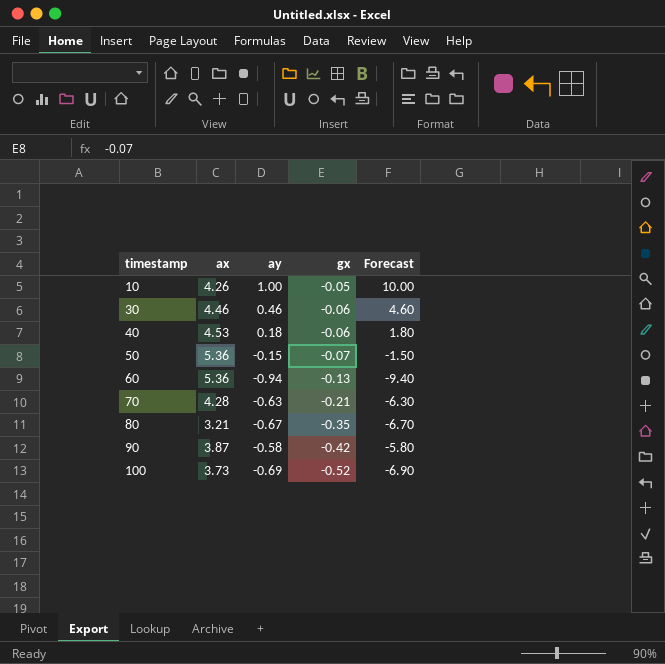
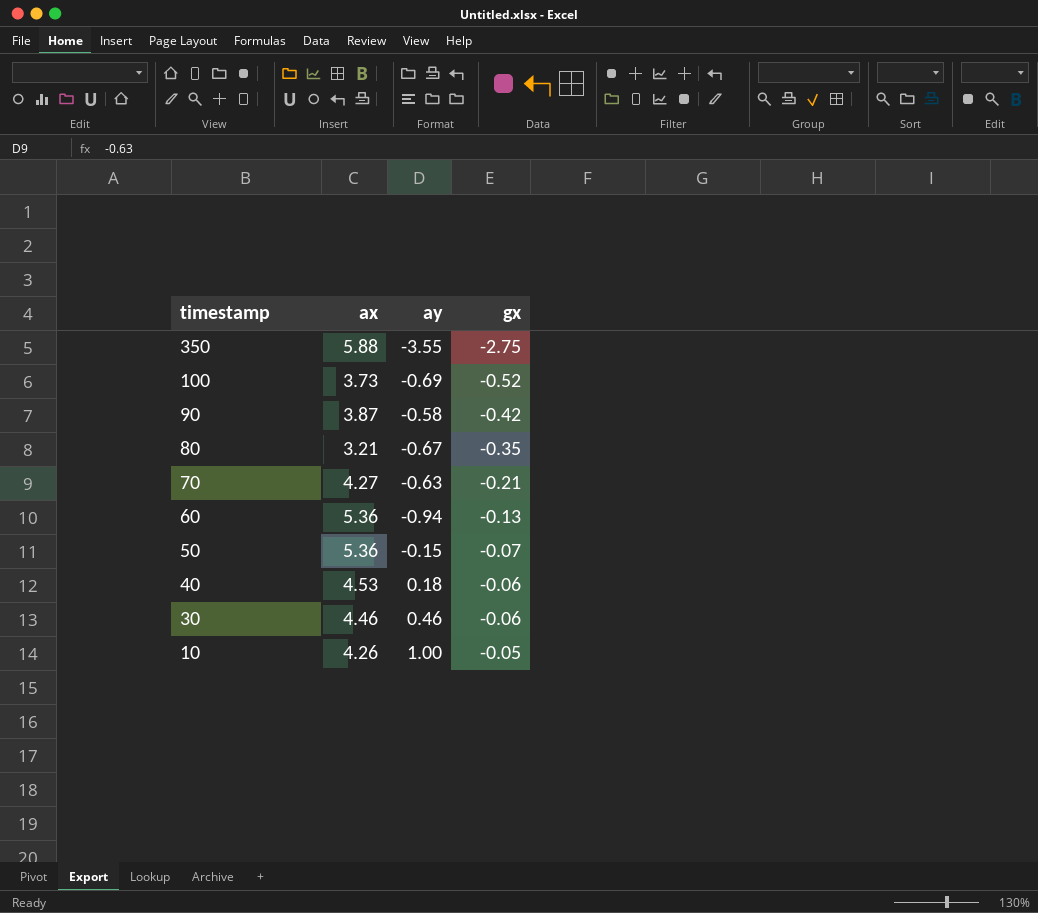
row order: timestamp ascending -> timestamp descending
column Forecast | formula: [ay] * 10 -> none
row 350: none -> 5.88 | -3.55 | -2.75
70 | ax: 4.28 -> 4.27

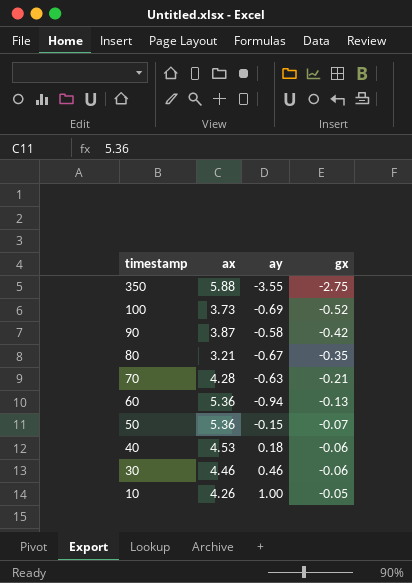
70 | ax: 4.27 -> 4.28

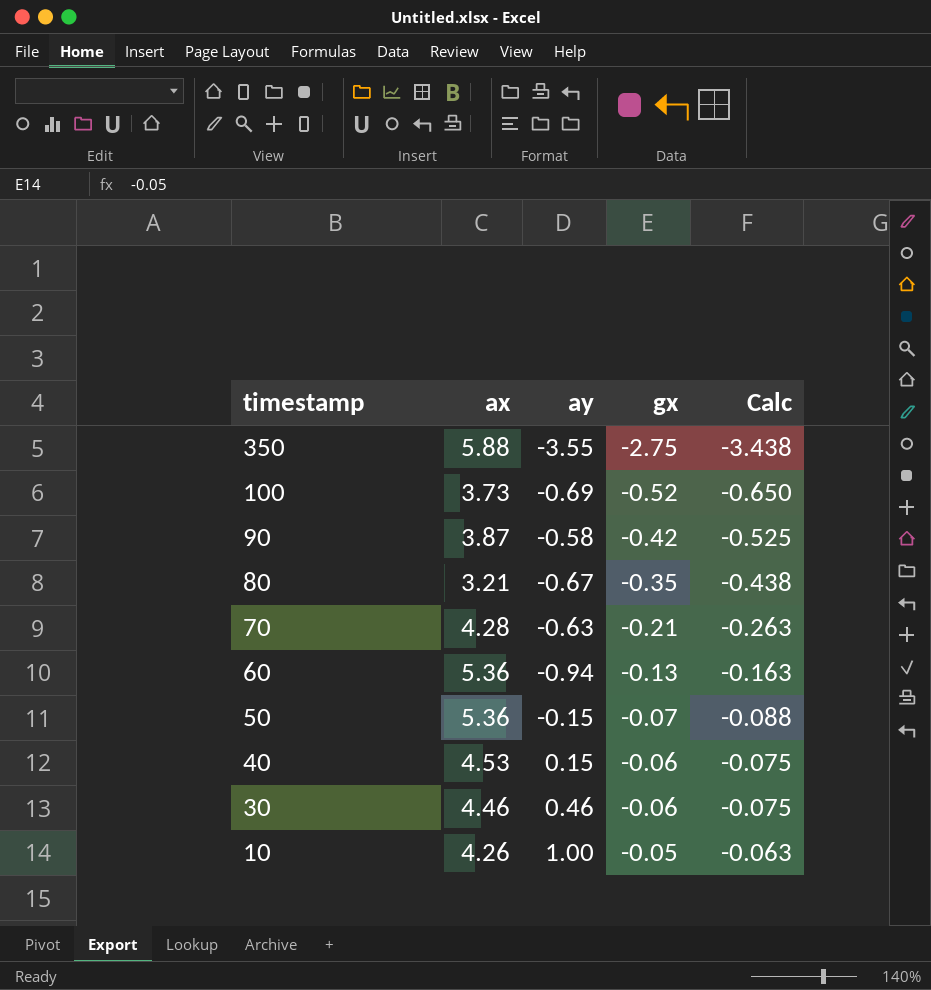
column Calc | formula: none -> [gx] * 1.25
40 | ay: 0.18 -> 0.15

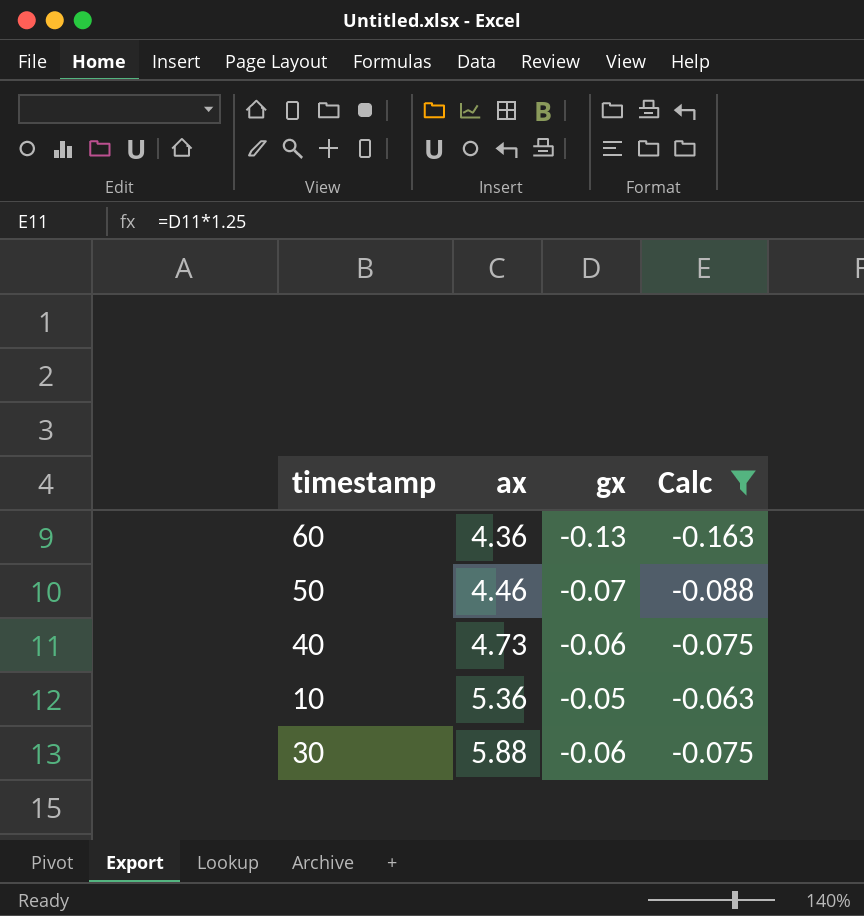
filter: none -> Calc >= -0.163
row order: timestamp descending -> ax ascending
column ay | position: 3 -> none
60 | ax: 5.36 -> 4.36
50 | ax: 5.36 -> 4.46
40 | ax: 4.53 -> 4.73
10 | ax: 4.26 -> 5.36
30 | ax: 4.46 -> 5.88

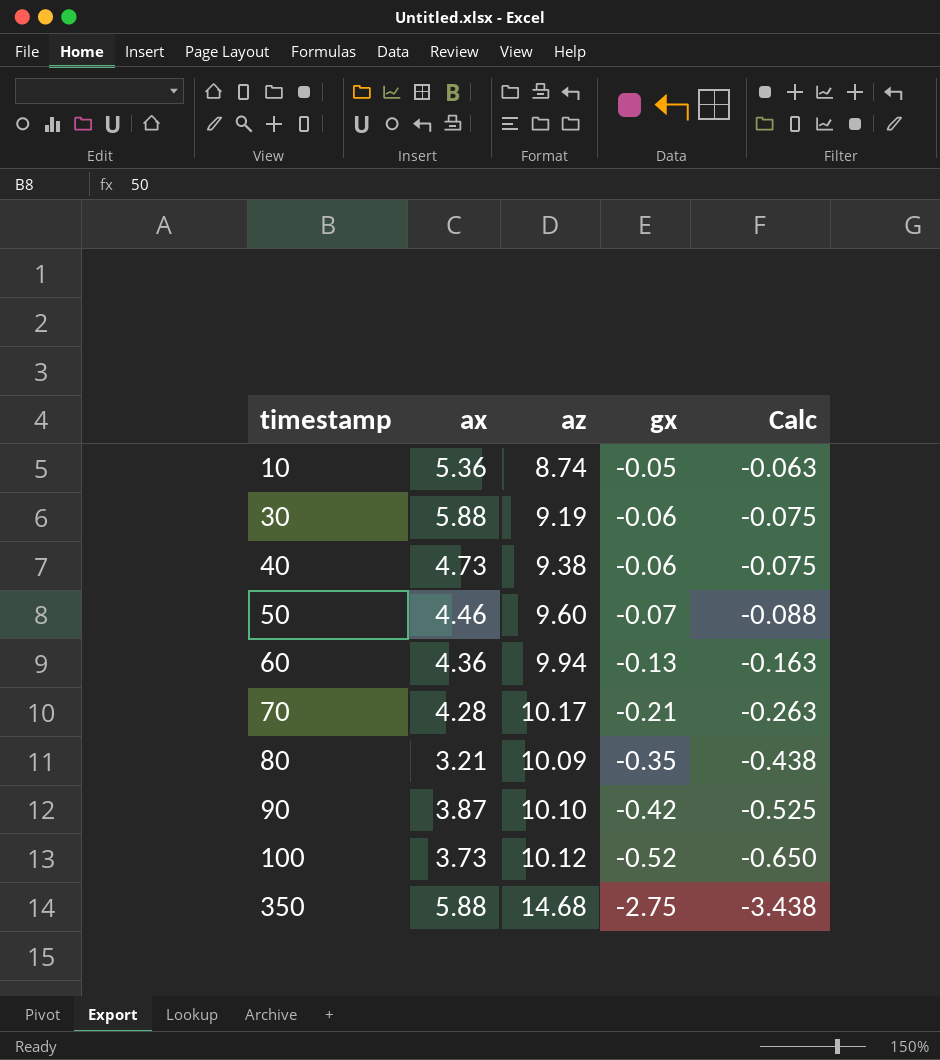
filter: Calc >= -0.163 -> none
row order: ax ascending -> timestamp ascending
column az | position: none -> 3

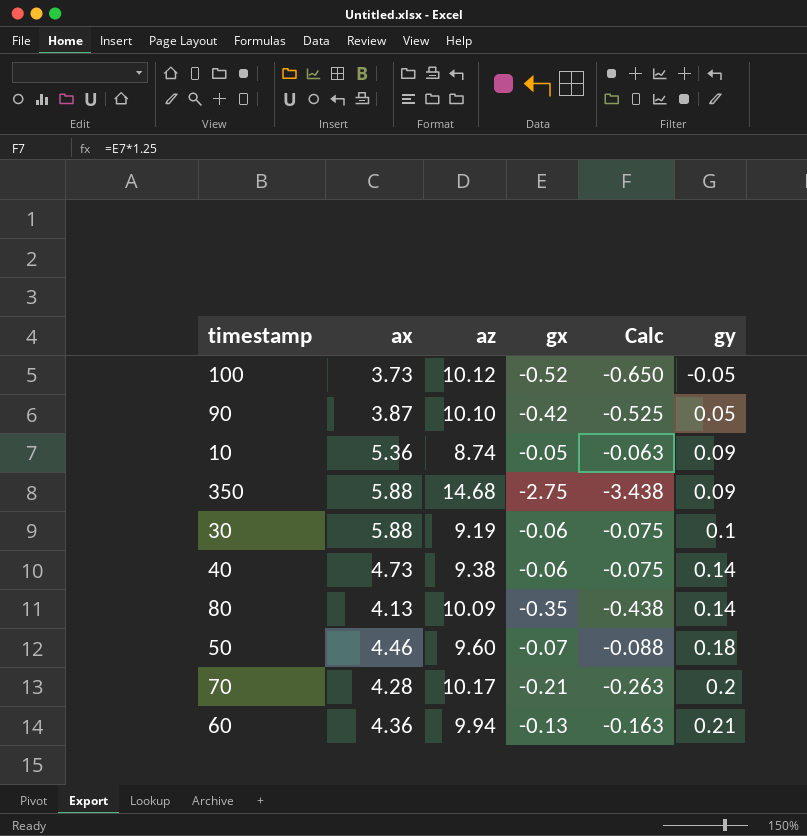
row order: timestamp ascending -> gy ascending
column gy | position: none -> 6
80 | ax: 3.21 -> 4.13

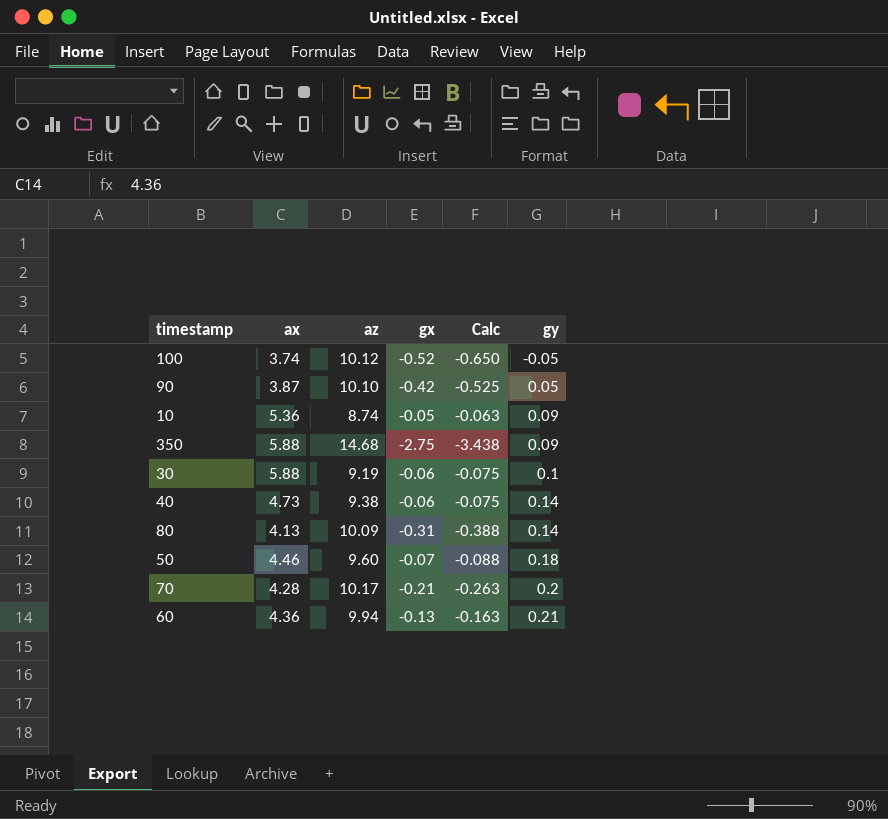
100 | ax: 3.73 -> 3.74
80 | gx: -0.35 -> -0.31
80 | Calc: -0.438 -> -0.388

